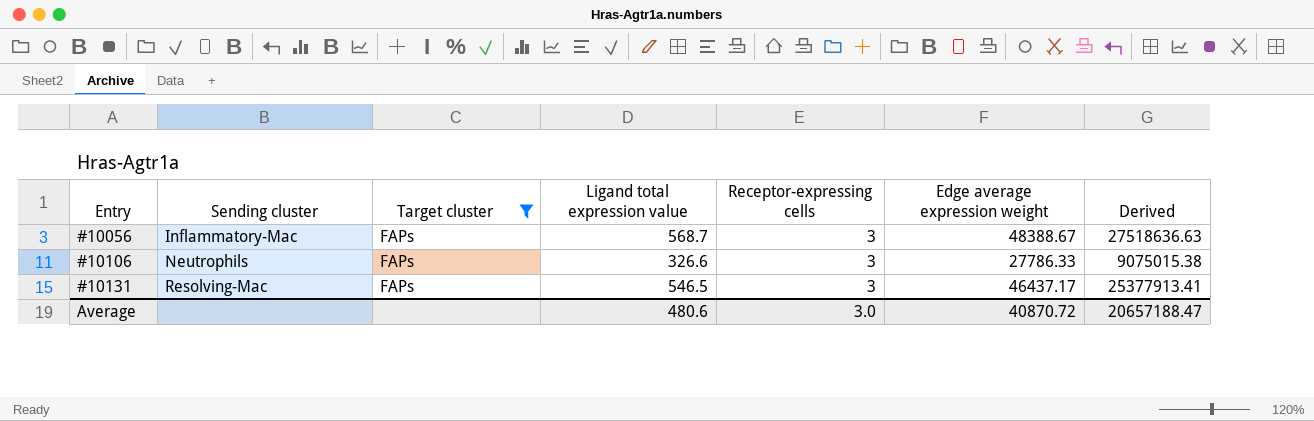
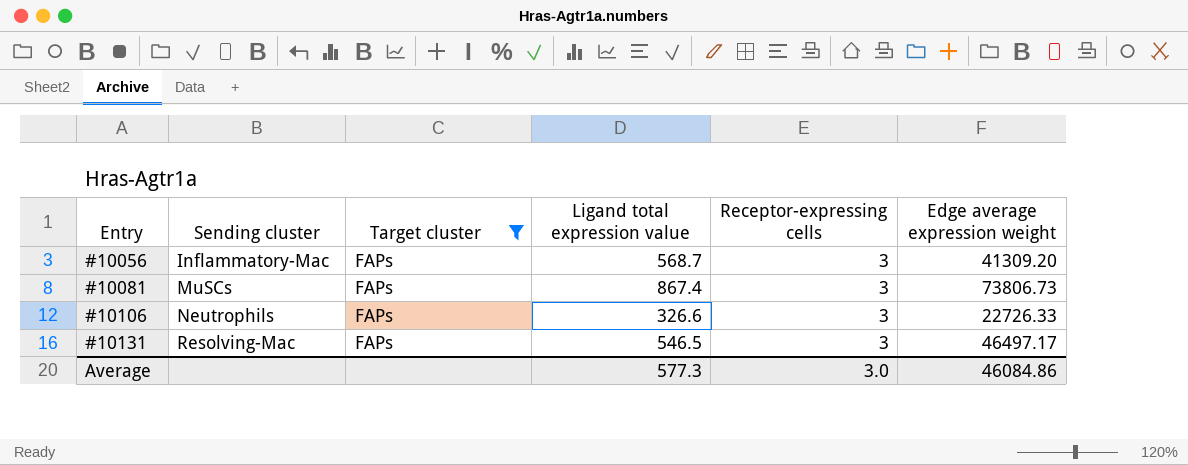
column Derived | formula: [Ligand total expression value] * [Edge average expression weight] -> none
#10056 | Edge average expression weight: 48388.67 -> 41309.20
row #10081: none -> MuSCs | FAPs | 867.4 | 3 | 73806.73
#10106 | Edge average expression weight: 27786.33 -> 22726.33
#10131 | Edge average expression weight: 46437.17 -> 46497.17
Average | Ligand total expression value: 480.6 -> 577.3
Average | Edge average expression weight: 40870.72 -> 46084.86

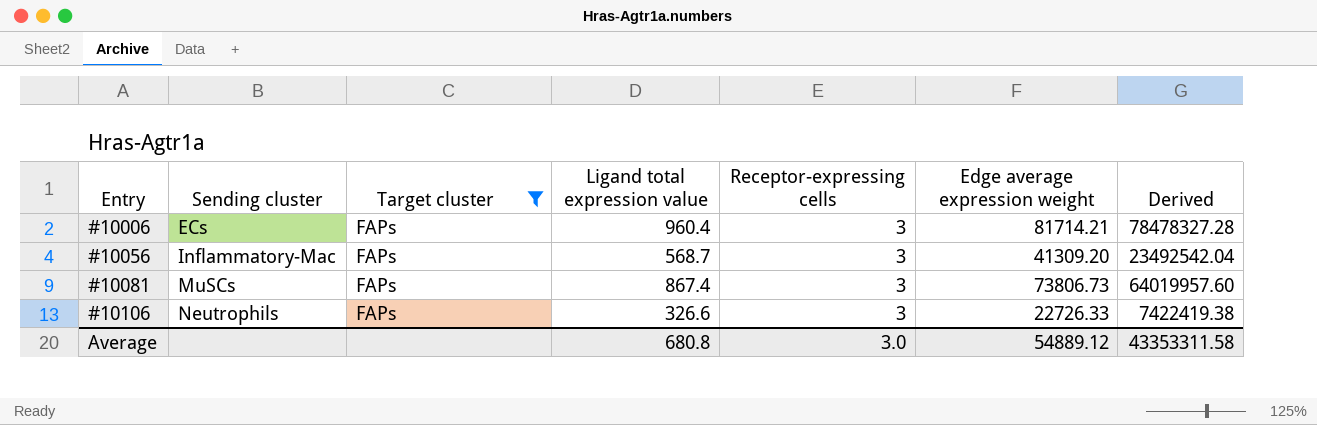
column Derived | formula: none -> [Ligand total expression value] * [Edge average expression weight]
row #10131: Resolving-Mac | FAPs | 546.5 | 3 | 46497.17 -> none
row #10006: none -> ECs | FAPs | 960.4 | 3 | 81714.21 | 78478327.28
Average | Ligand total expression value: 577.3 -> 680.8
Average | Edge average expression weight: 46084.86 -> 54889.12

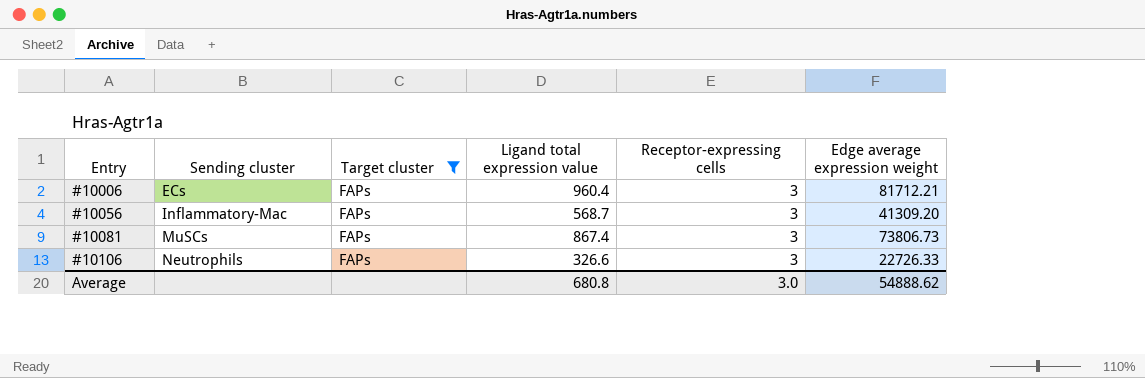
column Derived | formula: [Ligand total expression value] * [Edge average expression weight] -> none
#10006 | Edge average expression weight: 81714.21 -> 81712.21
Average | Edge average expression weight: 54889.12 -> 54888.62

